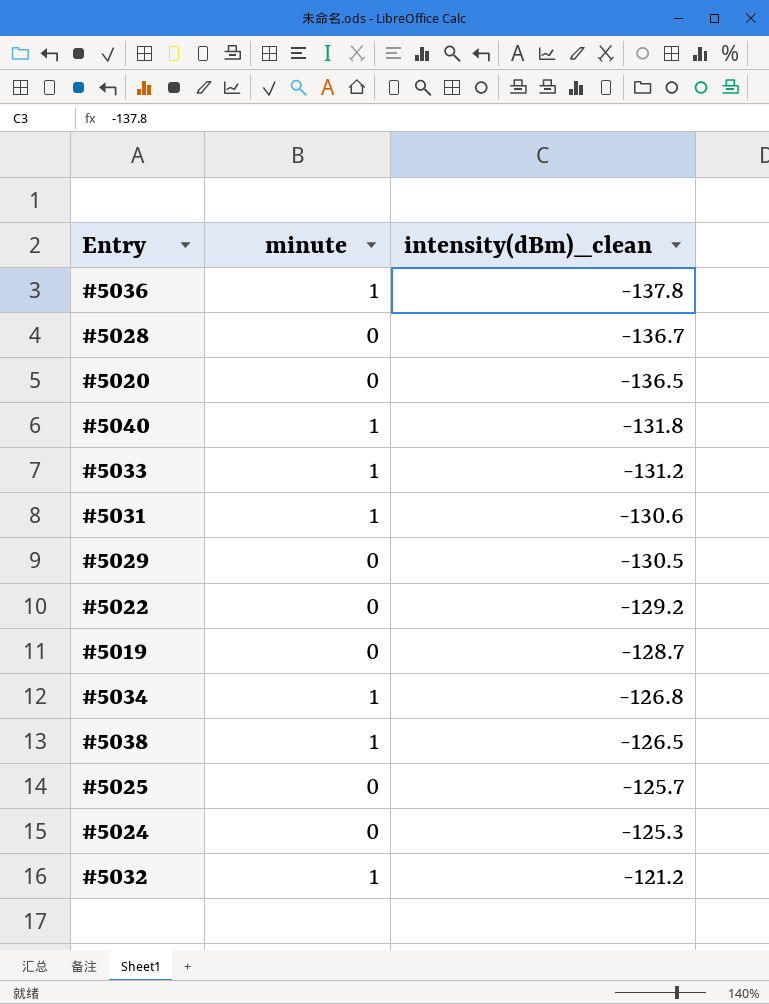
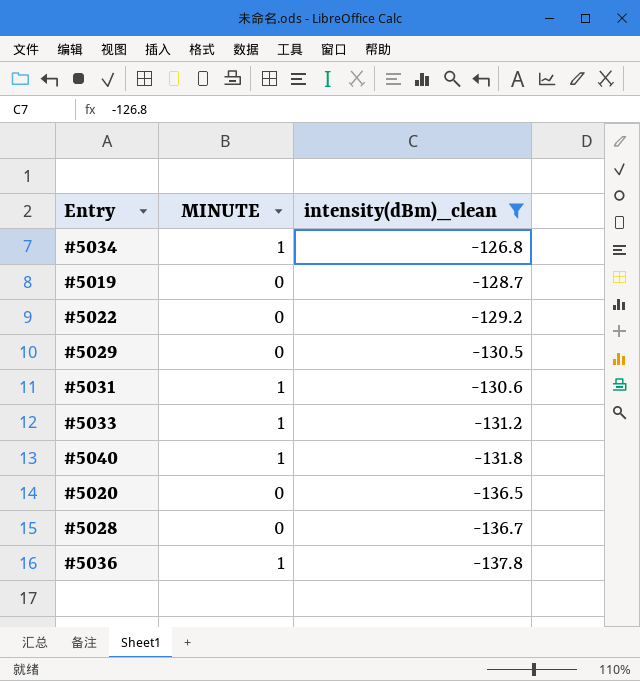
filter: none -> intensity(dBm)_clean <= -126.8
row order: intensity(dBm)_clean ascending -> intensity(dBm)_clean descending
column name: minute -> MINUTE

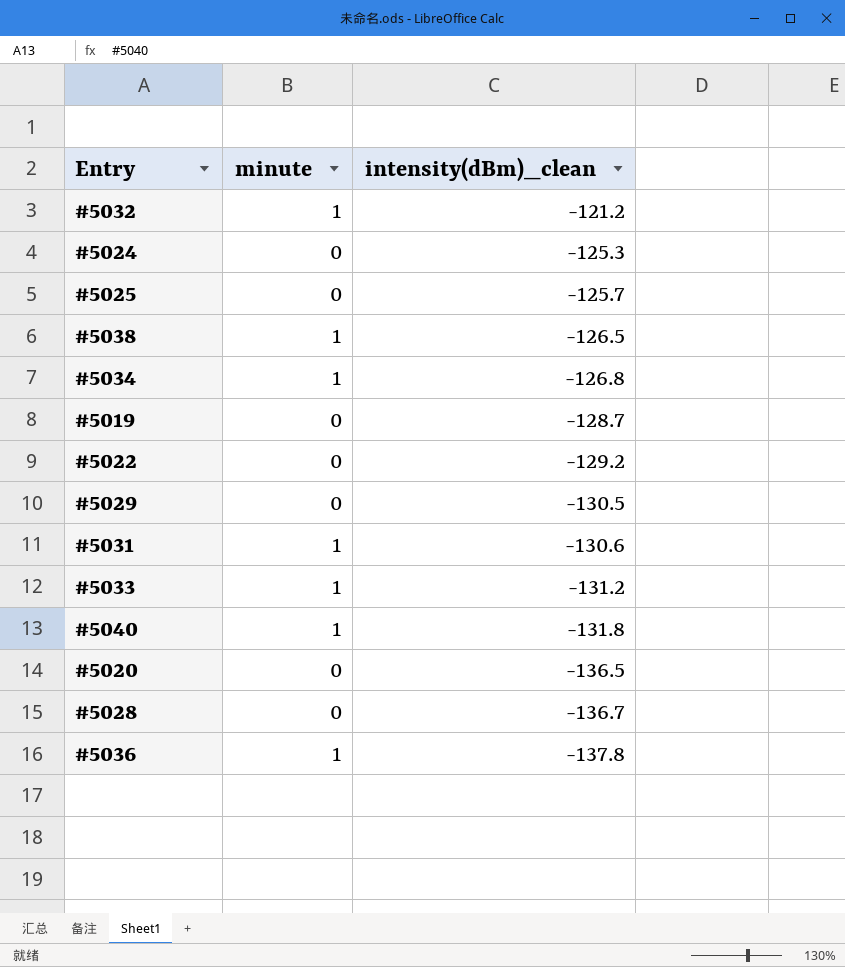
filter: intensity(dBm)_clean <= -126.8 -> none
column name: MINUTE -> minute

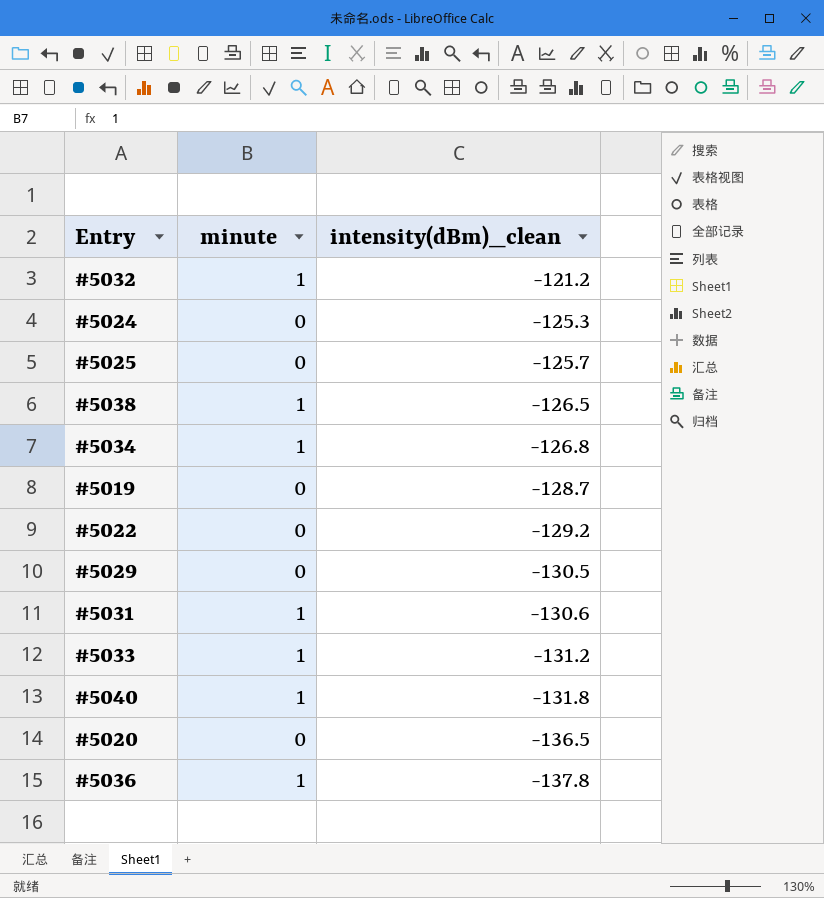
row #5028: 0 | -136.7 -> none

